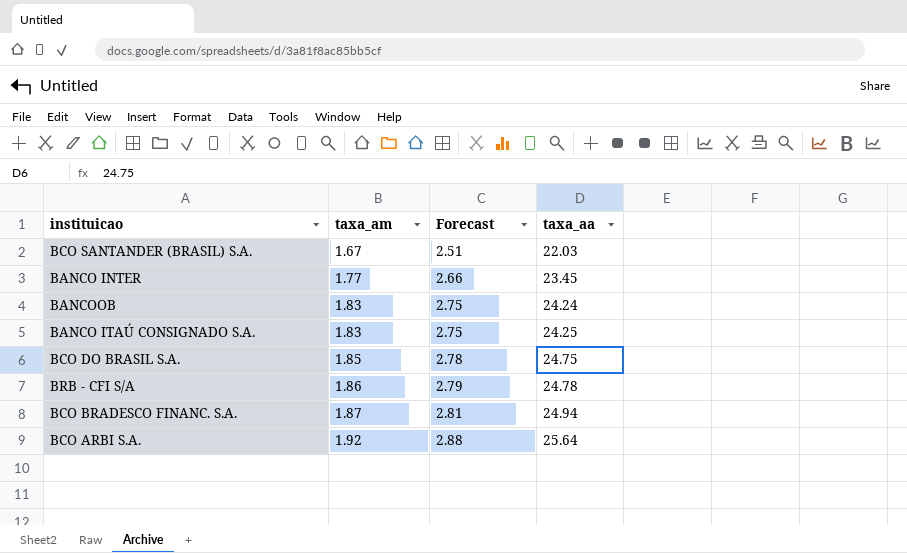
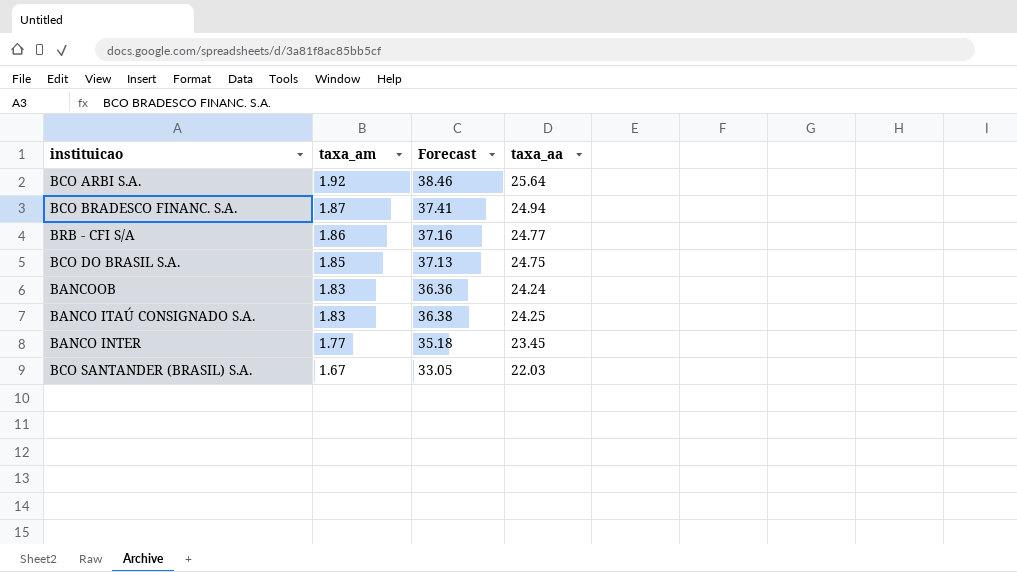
row order: taxa_am ascending -> taxa_am descending
column Forecast | formula: [taxa_am] * 1.5 -> [taxa_aa] * 1.5
BRB - CFI S/A | taxa_aa: 24.78 -> 24.77

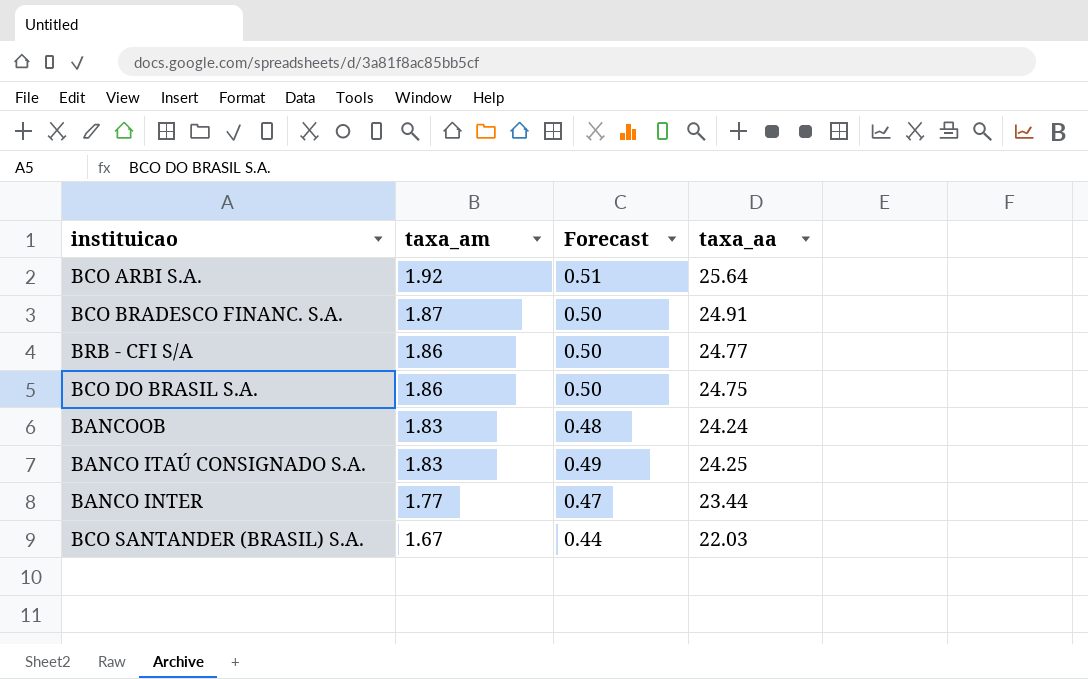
column Forecast | formula: [taxa_aa] * 1.5 -> [taxa_aa] * 0.02
BCO BRADESCO FINANC. S.A. | taxa_aa: 24.94 -> 24.91
BCO DO BRASIL S.A. | taxa_am: 1.85 -> 1.86
BANCO INTER | taxa_aa: 23.45 -> 23.44

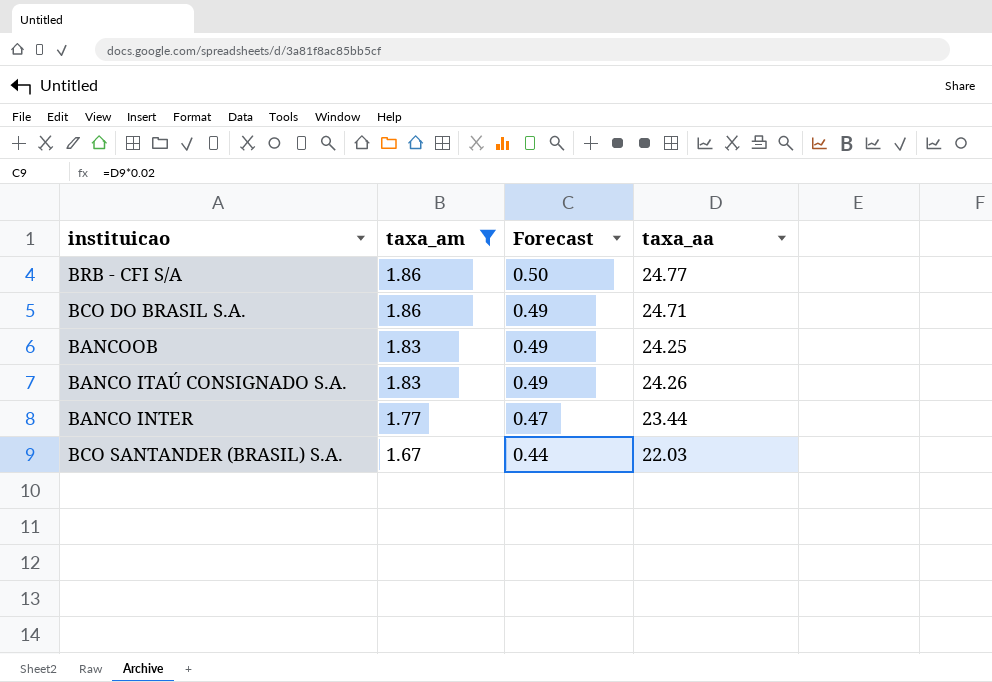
filter: none -> taxa_am <= 1.86
BCO DO BRASIL S.A. | Forecast: 0.50 -> 0.49
BCO DO BRASIL S.A. | taxa_aa: 24.75 -> 24.71
BANCOOB | Forecast: 0.48 -> 0.49
BANCOOB | taxa_aa: 24.24 -> 24.25
BANCO ITAÚ CONSIGNADO S.A. | taxa_aa: 24.25 -> 24.26

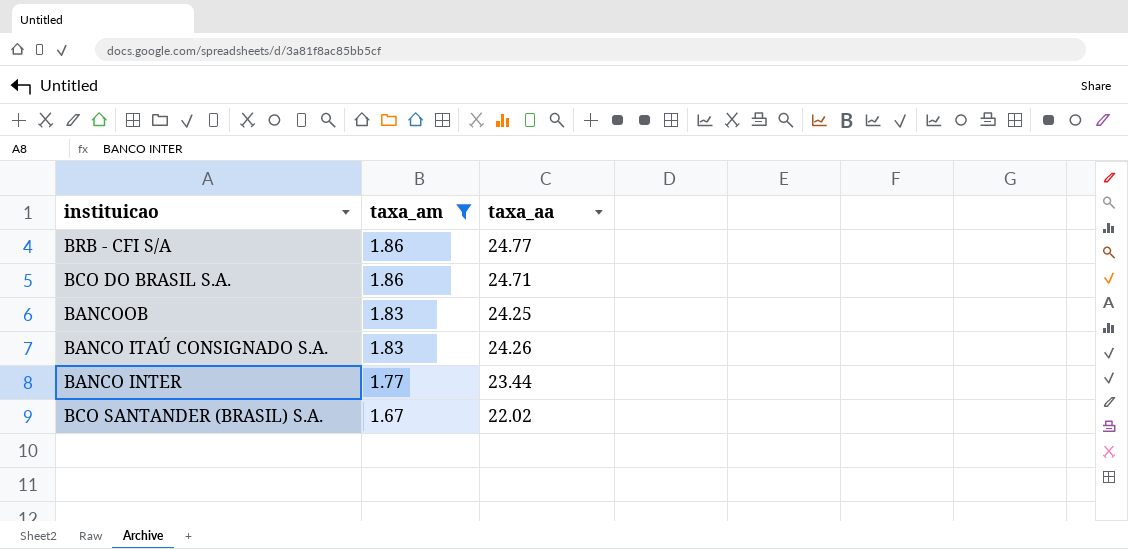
column Forecast | formula: [taxa_aa] * 0.02 -> none
BCO SANTANDER (BRASIL) S.A. | taxa_aa: 22.03 -> 22.02

